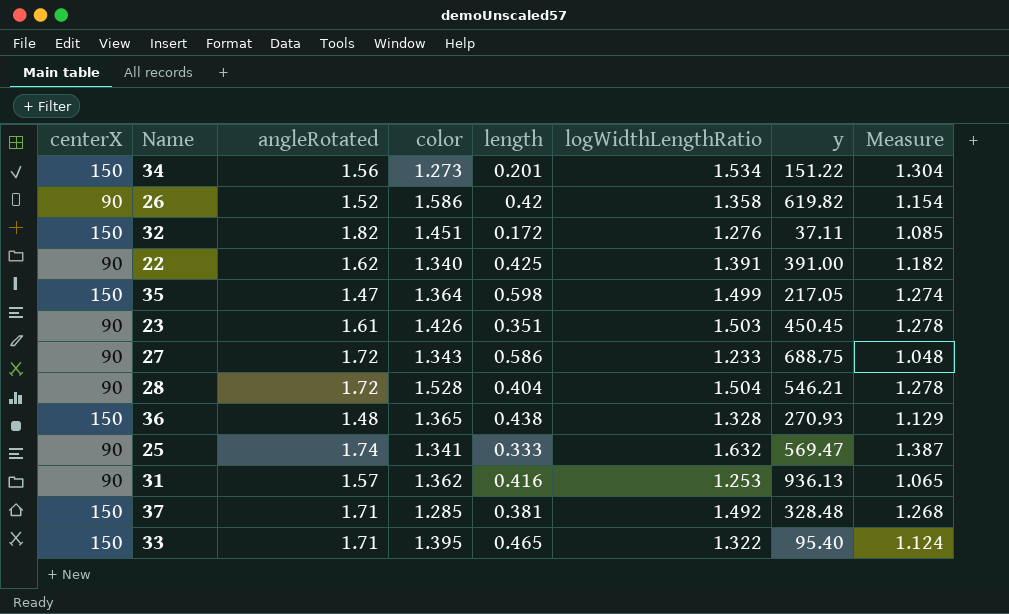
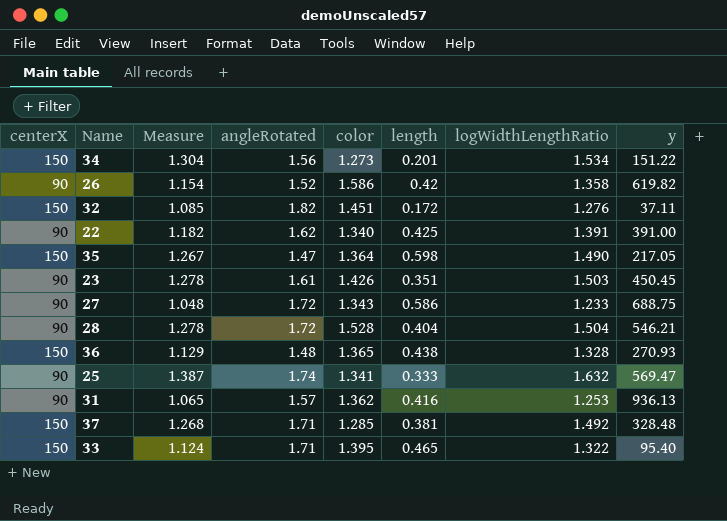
column Measure | position: 8 -> 3
35 | Measure: 1.274 -> 1.267
35 | logWidthLengthRatio: 1.499 -> 1.490

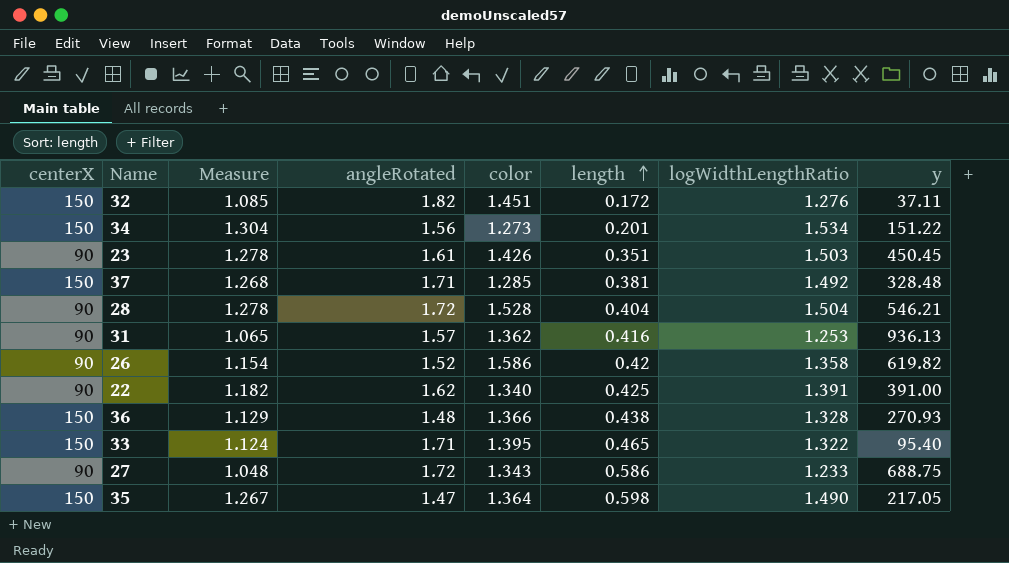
row order: none -> length ascending
row 25: 90 | 1.387 | 1.74 | 1.341 | 0.333 | 1.632 | 569.47 -> none
36 | color: 1.365 -> 1.366

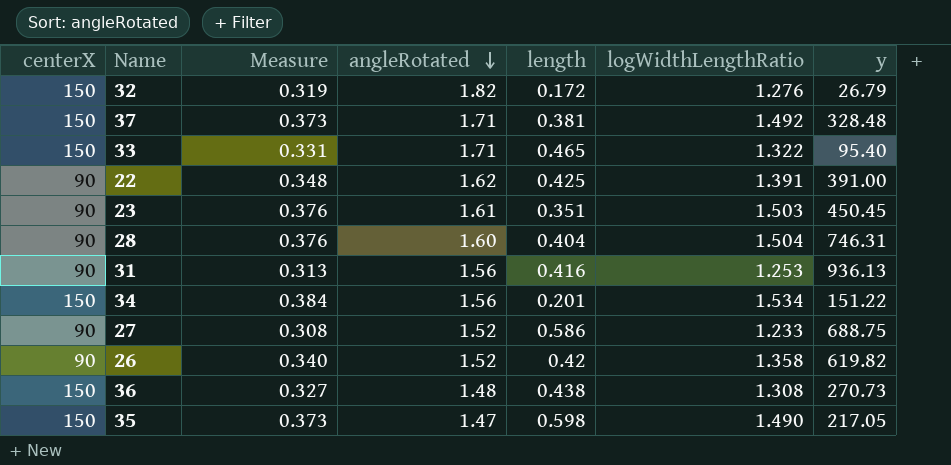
row order: length ascending -> angleRotated descending
column color | position: 5 -> none
column Measure | formula: [logWidthLengthRatio] * 0.85 -> [logWidthLengthRatio] * 0.25
32 | y: 37.11 -> 26.79
28 | angleRotated: 1.72 -> 1.60
28 | y: 546.21 -> 746.31
31 | angleRotated: 1.57 -> 1.56
27 | angleRotated: 1.72 -> 1.52
36 | logWidthLengthRatio: 1.328 -> 1.308
36 | y: 270.93 -> 270.73

